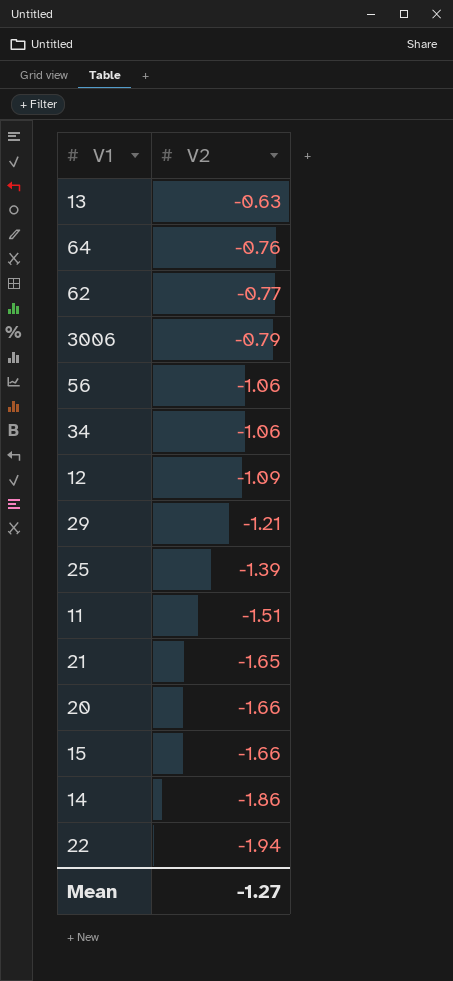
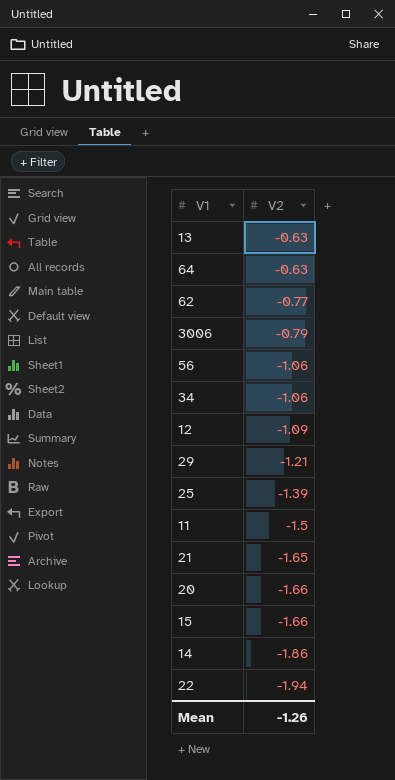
64 | V2: -0.76 -> -0.63
11 | V2: -1.51 -> -1.5
Mean | V2: -1.27 -> -1.26

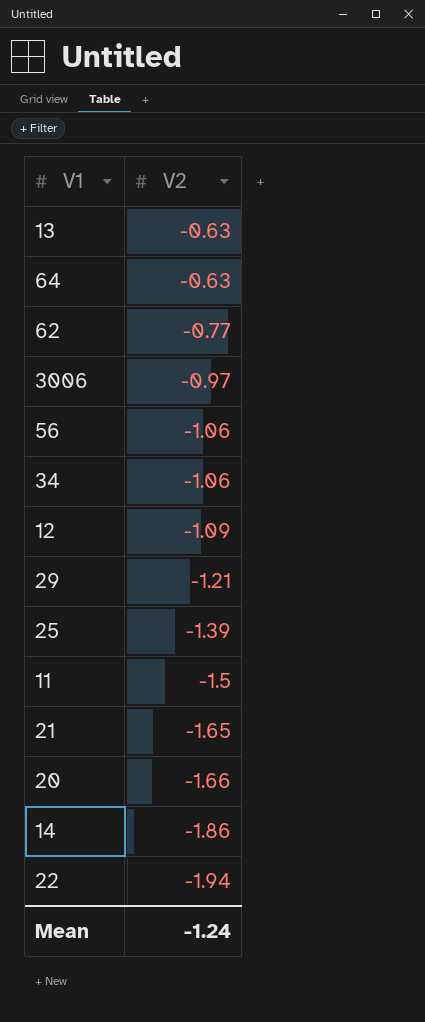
row 15: -1.66 -> none
3006 | V2: -0.79 -> -0.97
Mean | V2: -1.26 -> -1.24

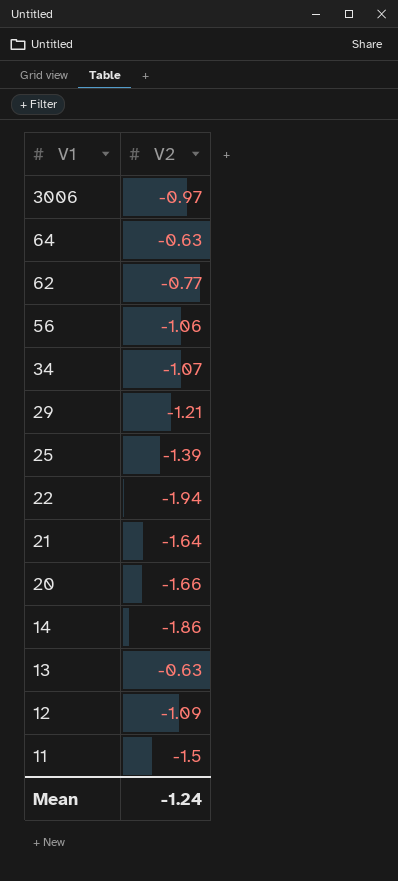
row order: V2 descending -> V1 descending
34 | V2: -1.06 -> -1.07
21 | V2: -1.65 -> -1.64

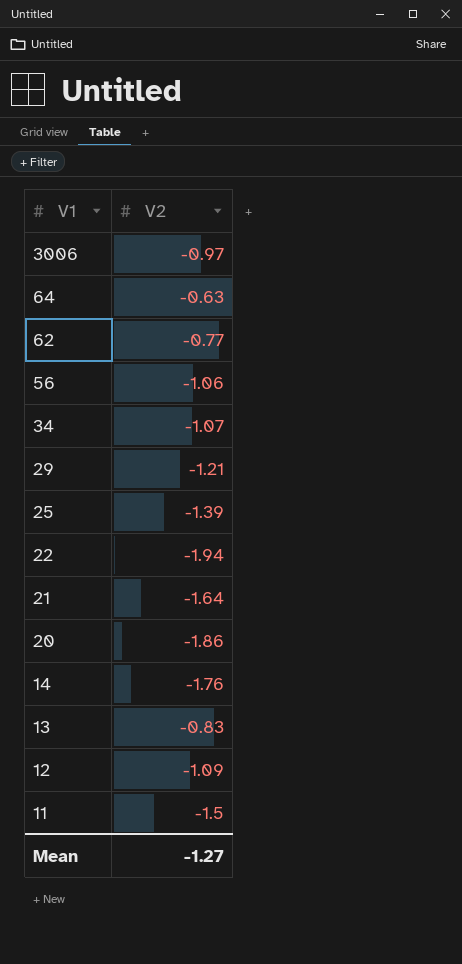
20 | V2: -1.66 -> -1.86
14 | V2: -1.86 -> -1.76
13 | V2: -0.63 -> -0.83
Mean | V2: -1.24 -> -1.27

